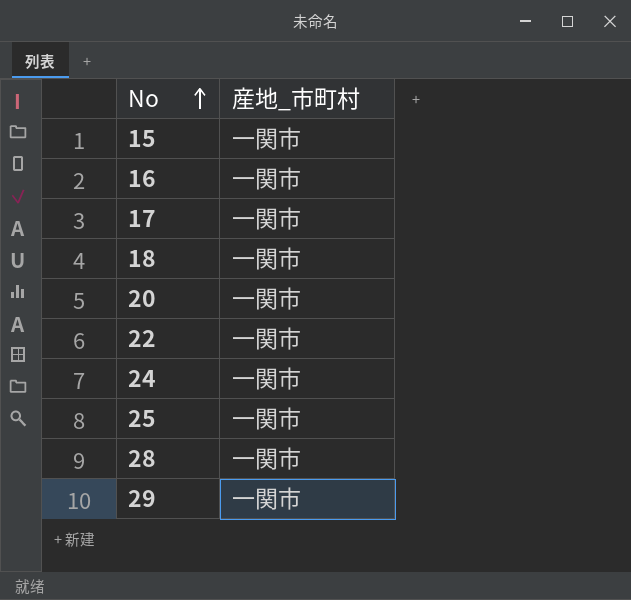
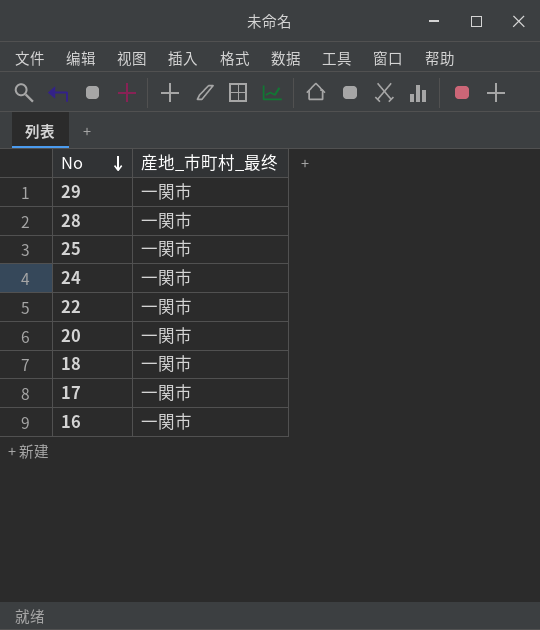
row order: No ascending -> No descending
column name: 産地_市町村 -> 産地_市町村_最终
row 15: 一関市 -> none

